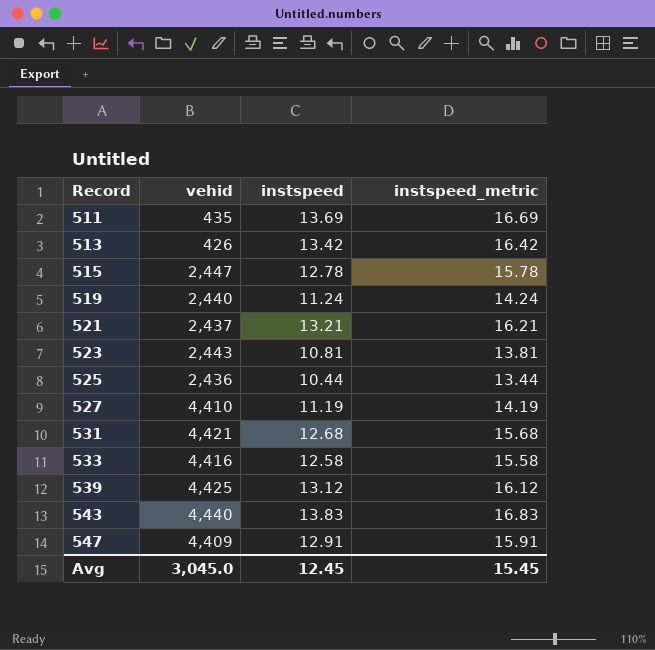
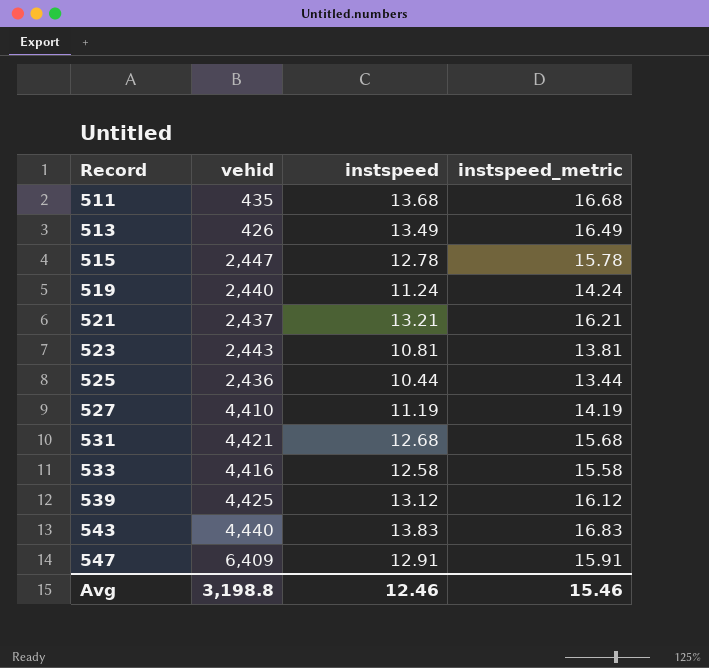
511 | instspeed: 13.69 -> 13.68
511 | instspeed_metric: 16.69 -> 16.68
513 | instspeed: 13.42 -> 13.49
513 | instspeed_metric: 16.42 -> 16.49
547 | vehid: 4,409 -> 6,409
Avg | vehid: 3,045.0 -> 3,198.8
Avg | instspeed: 12.45 -> 12.46
Avg | instspeed_metric: 15.45 -> 15.46

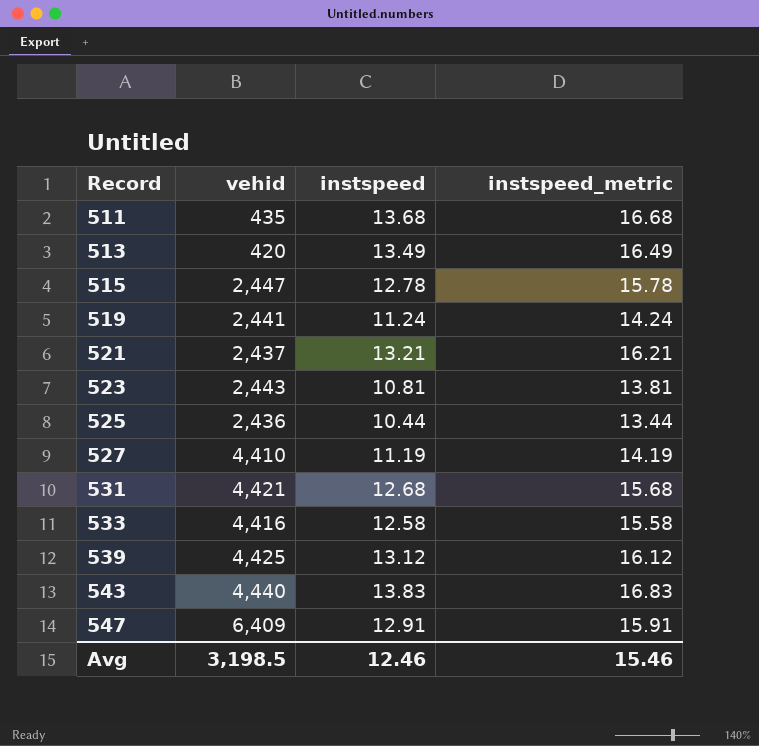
513 | vehid: 426 -> 420
519 | vehid: 2,440 -> 2,441
Avg | vehid: 3,198.8 -> 3,198.5

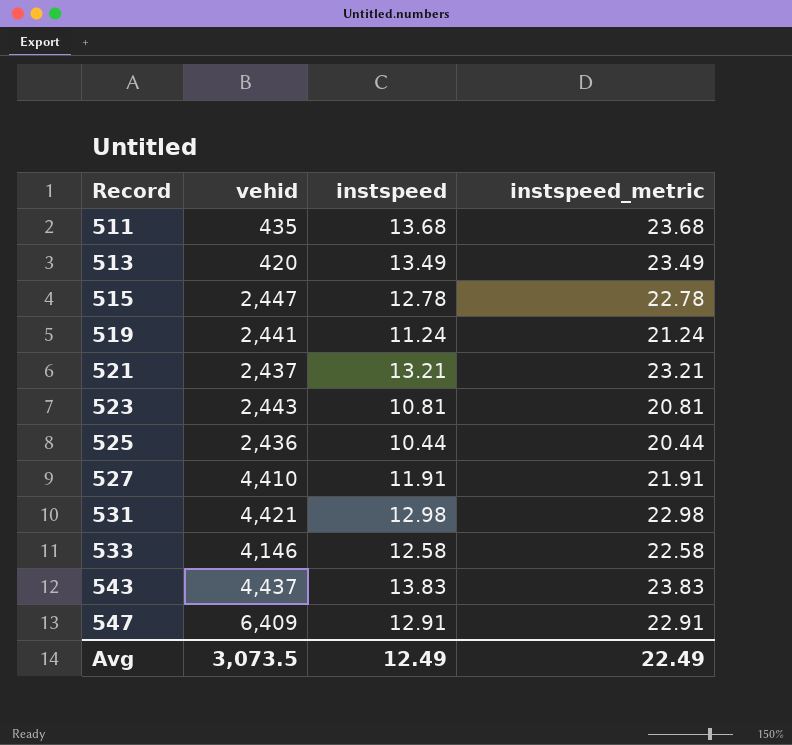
column instspeed_metric | formula: [instspeed] + 3 -> [instspeed] + 10
row 539: 4,425 | 13.12 | 16.12 -> none
527 | instspeed: 11.19 -> 11.91
531 | instspeed: 12.68 -> 12.98
533 | vehid: 4,416 -> 4,146
543 | vehid: 4,440 -> 4,437
Avg | vehid: 3,198.5 -> 3,073.5
Avg | instspeed: 12.46 -> 12.49
Avg | instspeed_metric: 15.46 -> 22.49

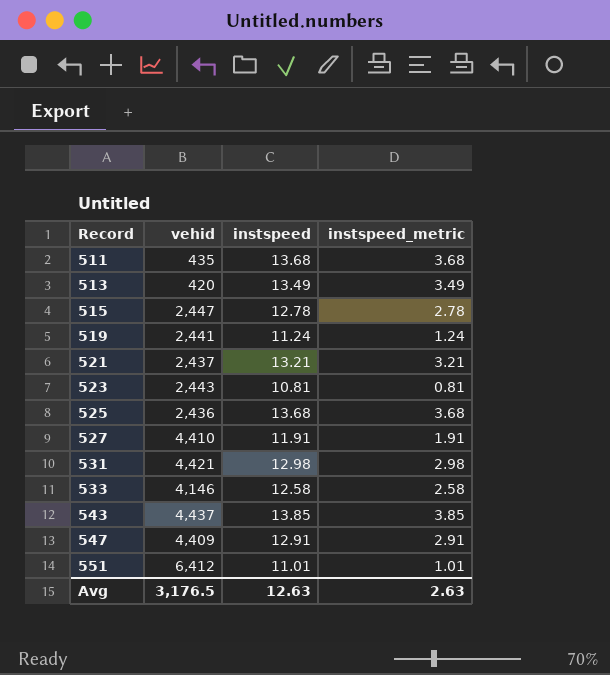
column instspeed_metric | formula: [instspeed] + 10 -> [instspeed] - 10
525 | instspeed: 10.44 -> 13.68
543 | instspeed: 13.83 -> 13.85
547 | vehid: 6,409 -> 4,409
row 551: none -> 6,412 | 11.01 | 1.01
Avg | vehid: 3,073.5 -> 3,176.5
Avg | instspeed: 12.49 -> 12.63
Avg | instspeed_metric: 22.49 -> 2.63

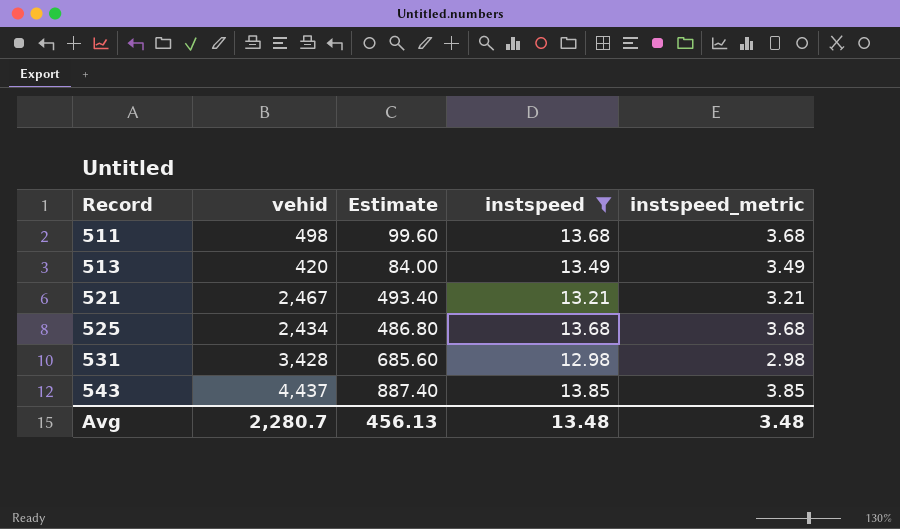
filter: none -> instspeed >= 12.98
column Estimate | formula: none -> [vehid] * 0.2
511 | vehid: 435 -> 498
521 | vehid: 2,437 -> 2,467
525 | vehid: 2,436 -> 2,434
531 | vehid: 4,421 -> 3,428
Avg | vehid: 3,176.5 -> 2,280.7
Avg | instspeed: 12.63 -> 13.48
Avg | instspeed_metric: 2.63 -> 3.48

